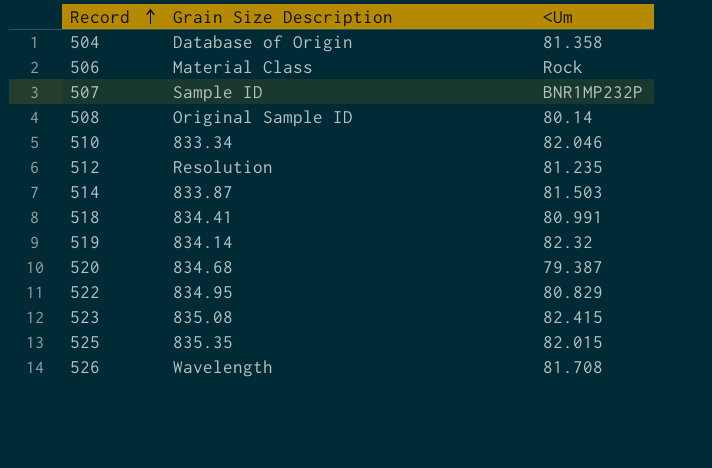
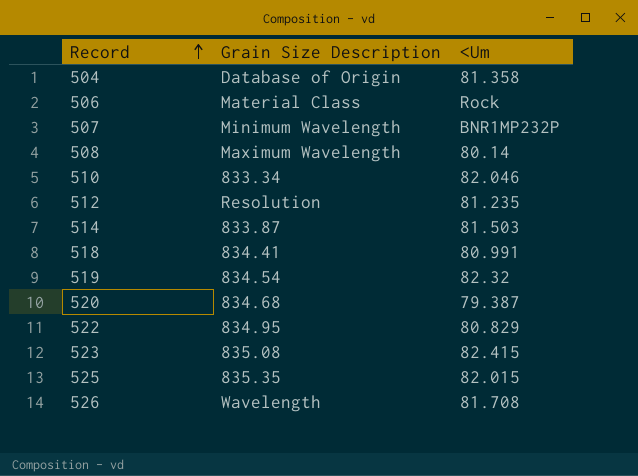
507 | Grain Size Description: Sample ID -> Minimum Wavelength
508 | Grain Size Description: Original Sample ID -> Maximum Wavelength
519 | Grain Size Description: 834.14 -> 834.54

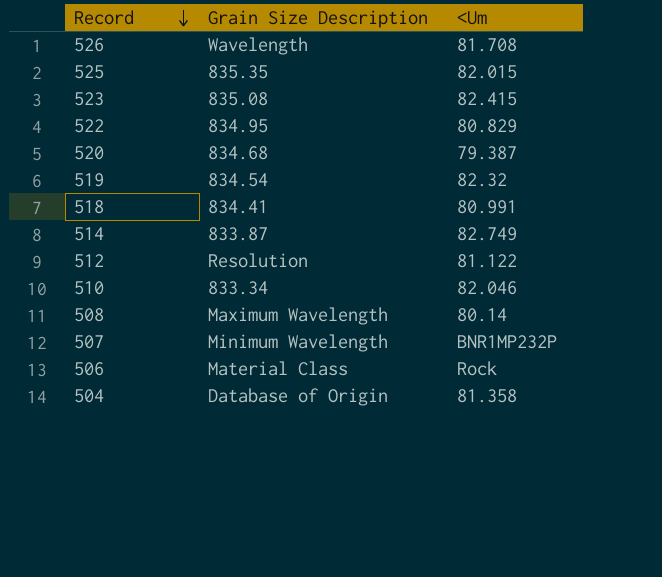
row order: Record ascending -> Record descending
514 | <Um: 81.503 -> 82.749
512 | <Um: 81.235 -> 81.122

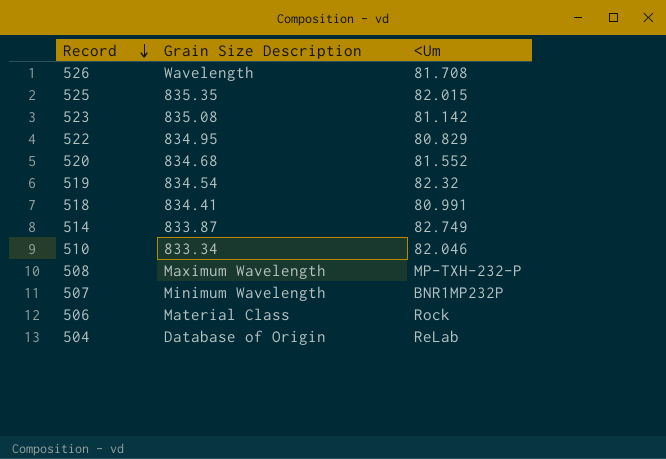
row 512: Resolution | 81.122 -> none
523 | <Um: 82.415 -> 81.142
520 | <Um: 79.387 -> 81.552
508 | <Um: 80.14 -> MP-TXH-232-P
504 | <Um: 81.358 -> ReLab

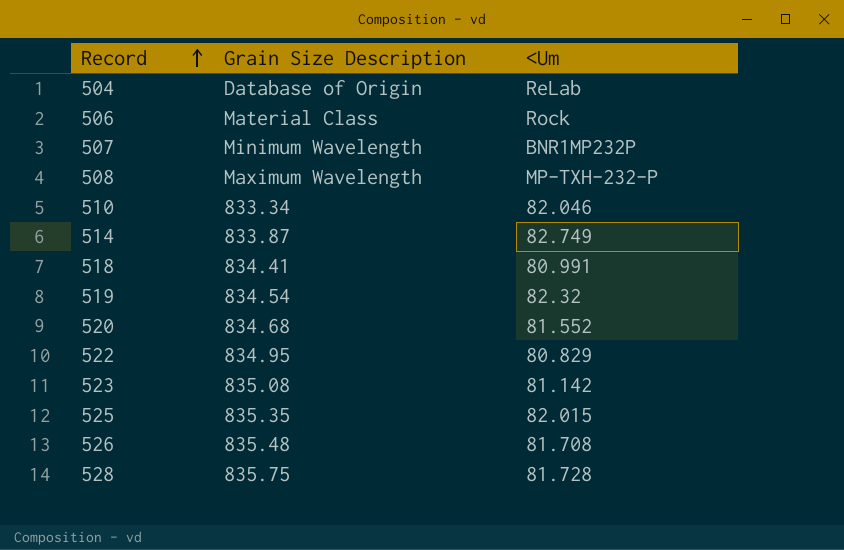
row order: Record descending -> Record ascending
526 | Grain Size Description: Wavelength -> 835.48
row 528: none -> 835.75 | 81.728

